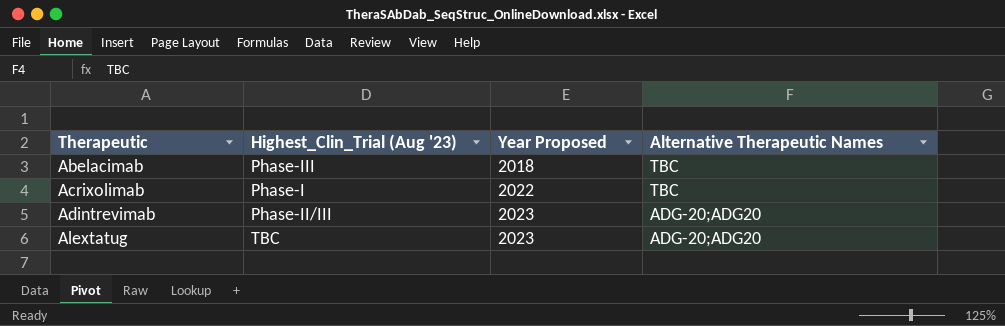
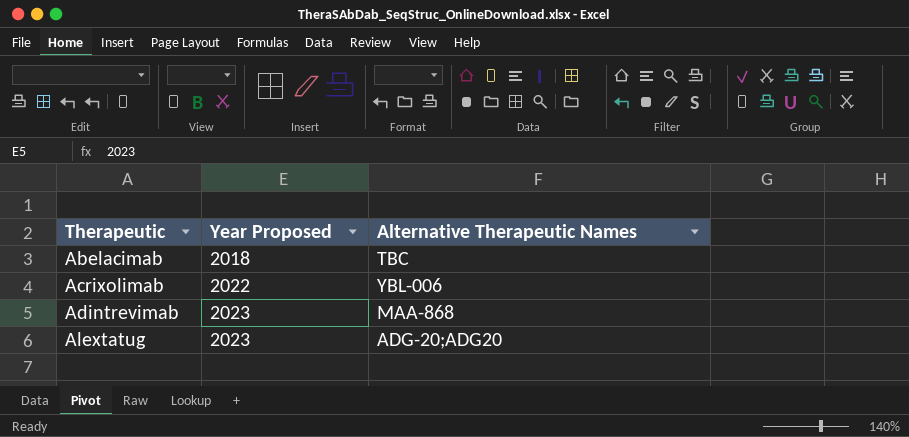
column Highest_Clin_Trial (Aug '23) | position: 2 -> none
Acrixolimab | Alternative Therapeutic Names: TBC -> YBL-006
Adintrevimab | Alternative Therapeutic Names: ADG-20;ADG20 -> MAA-868

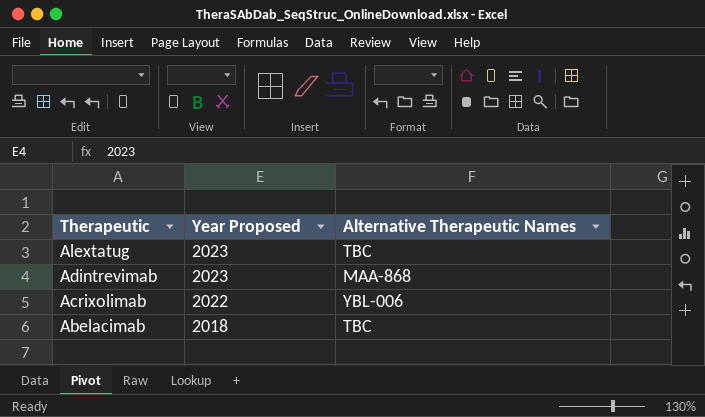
row order: Therapeutic ascending -> Therapeutic descending
Alextatug | Alternative Therapeutic Names: ADG-20;ADG20 -> TBC

